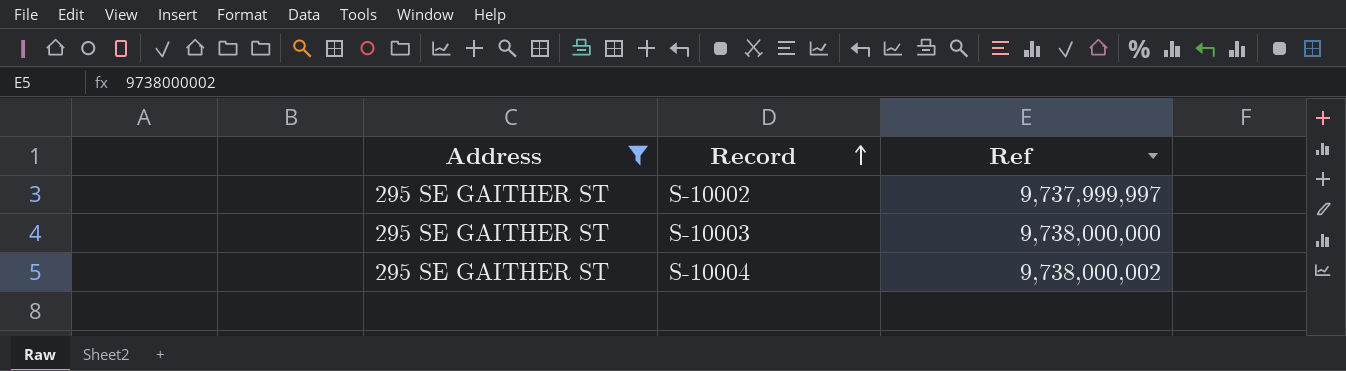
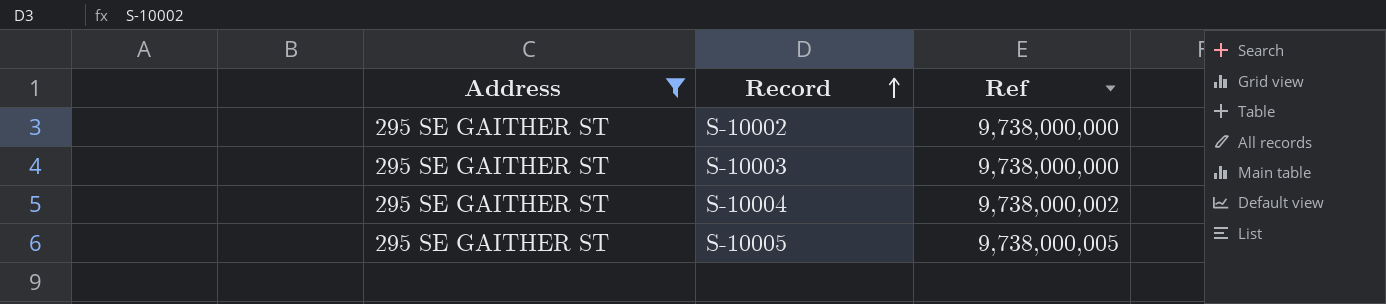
S-10002 | Ref: 9,737,999,997 -> 9,738,000,000
row S-10005: none -> 295 SE GAITHER ST | 9,738,000,005

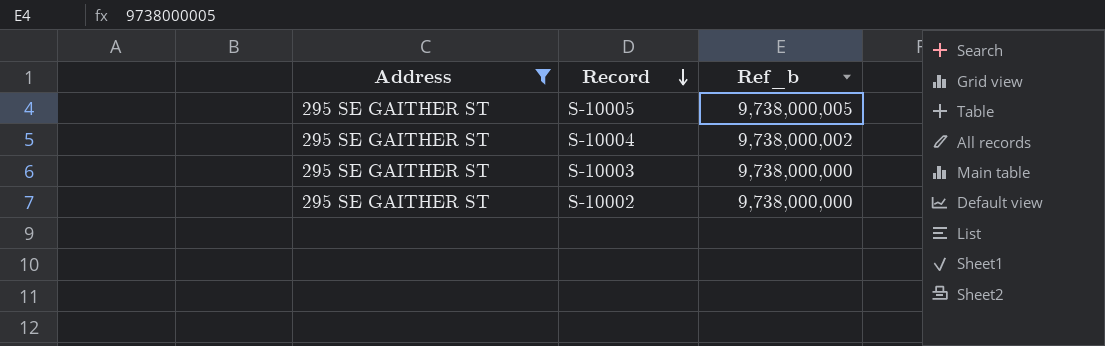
row order: Record ascending -> Record descending
column name: Ref -> Ref_b

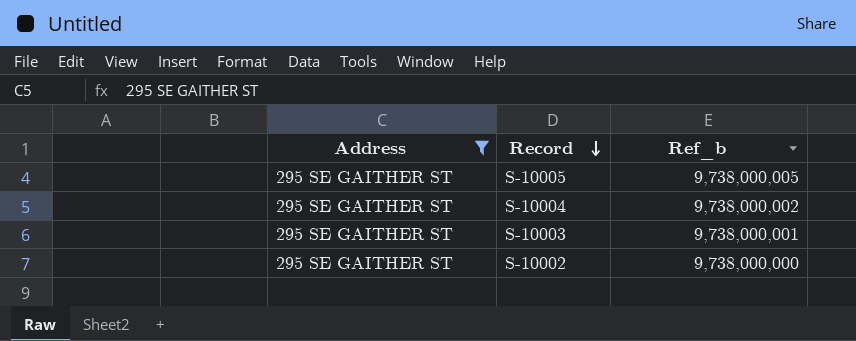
S-10003 | Ref_b: 9,738,000,000 -> 9,738,000,001

